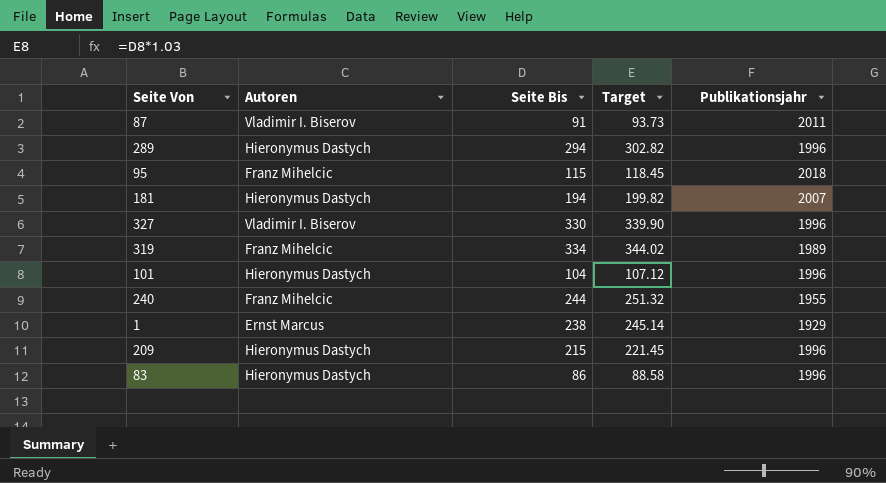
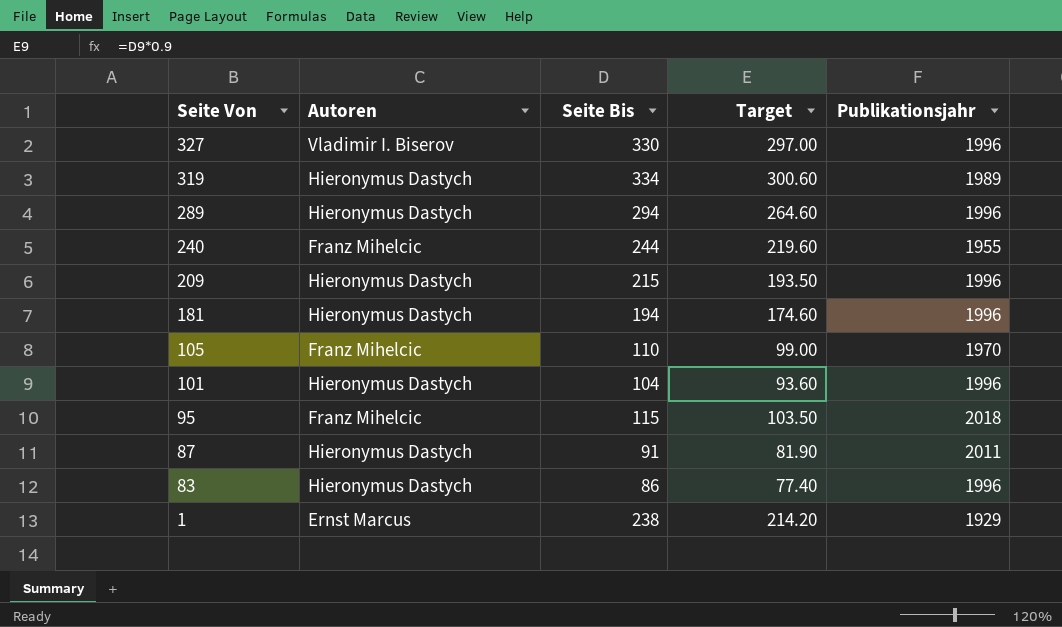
row order: none -> Seite Von descending
column Target | formula: [Seite Bis] * 1.03 -> [Seite Bis] * 0.9
319 | Autoren: Franz Mihelcic -> Hieronymus Dastych
181 | Publikationsjahr: 2007 -> 1996
row 105: none -> Franz Mihelcic | 110 | 99.00 | 1970
87 | Autoren: Vladimir I. Biserov -> Hieronymus Dastych

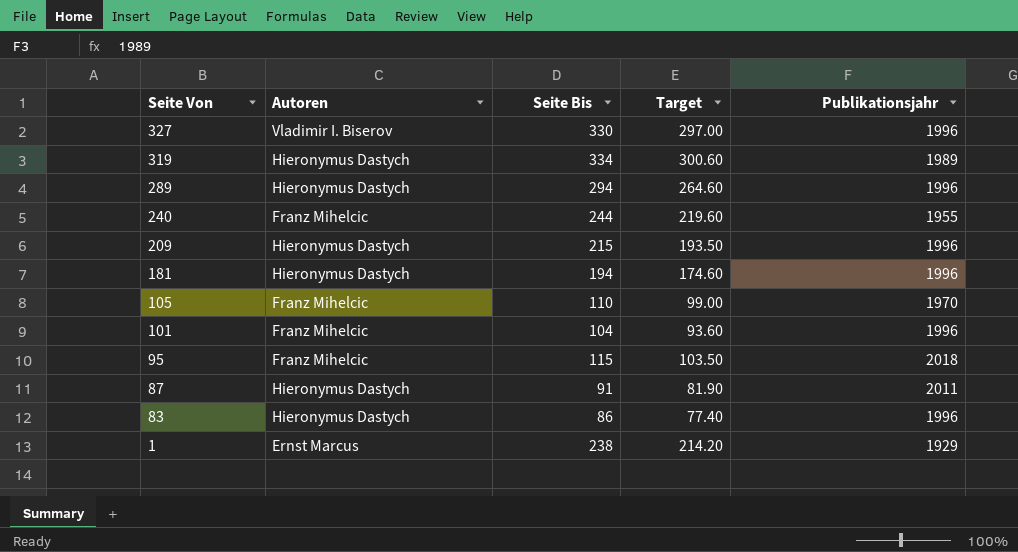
101 | Autoren: Hieronymus Dastych -> Franz Mihelcic

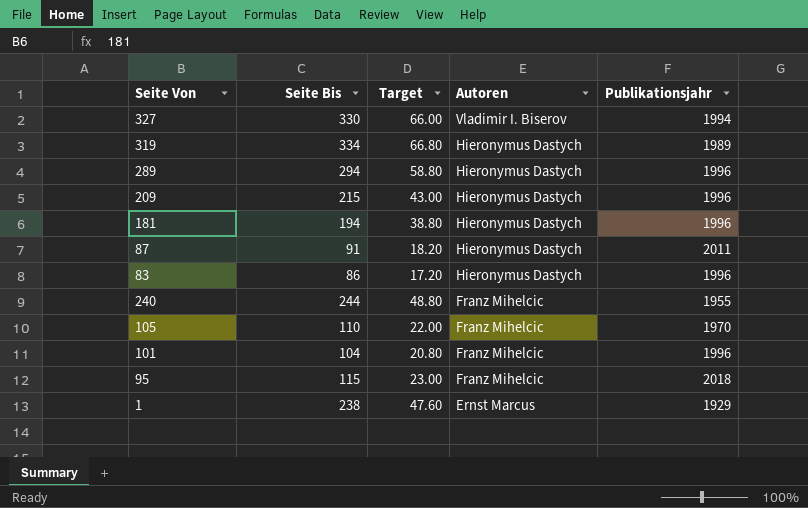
row order: Seite Von descending -> Autoren descending
column Target | formula: [Seite Bis] * 0.9 -> [Seite Bis] * 0.2
column Autoren | position: 2 -> 4
327 | Publikationsjahr: 1996 -> 1994

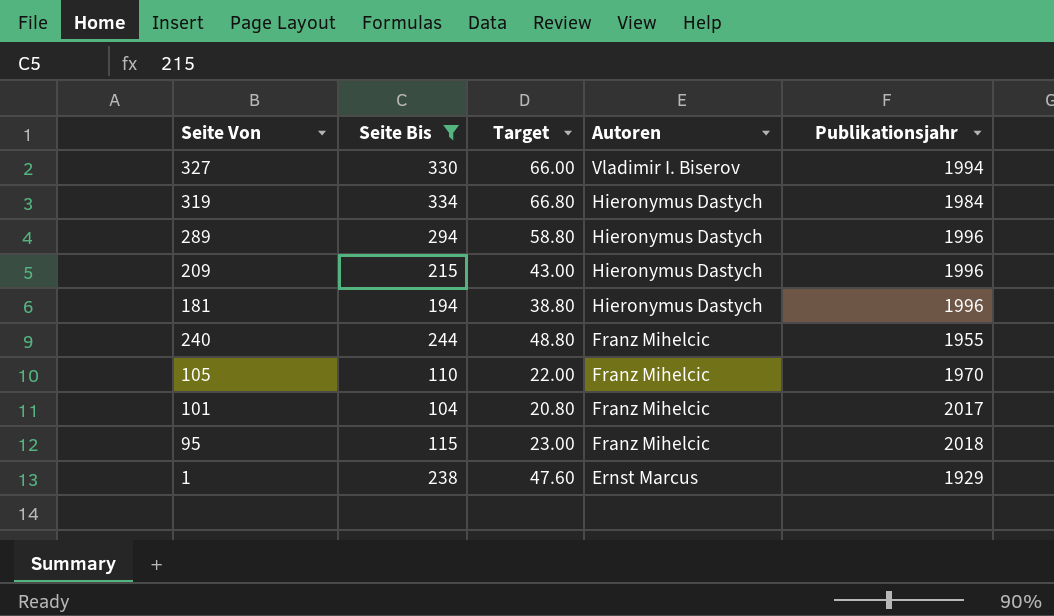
filter: none -> Seite Bis >= 104
319 | Publikationsjahr: 1989 -> 1984
101 | Publikationsjahr: 1996 -> 2017

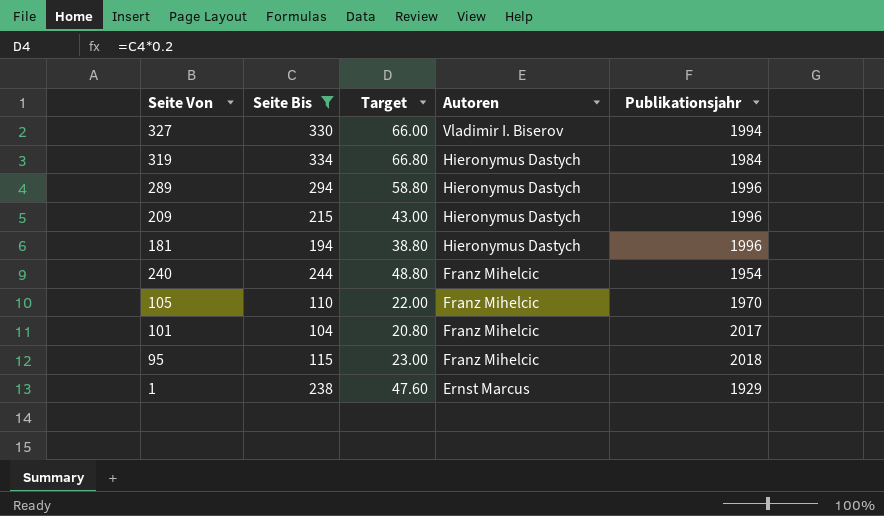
240 | Publikationsjahr: 1955 -> 1954

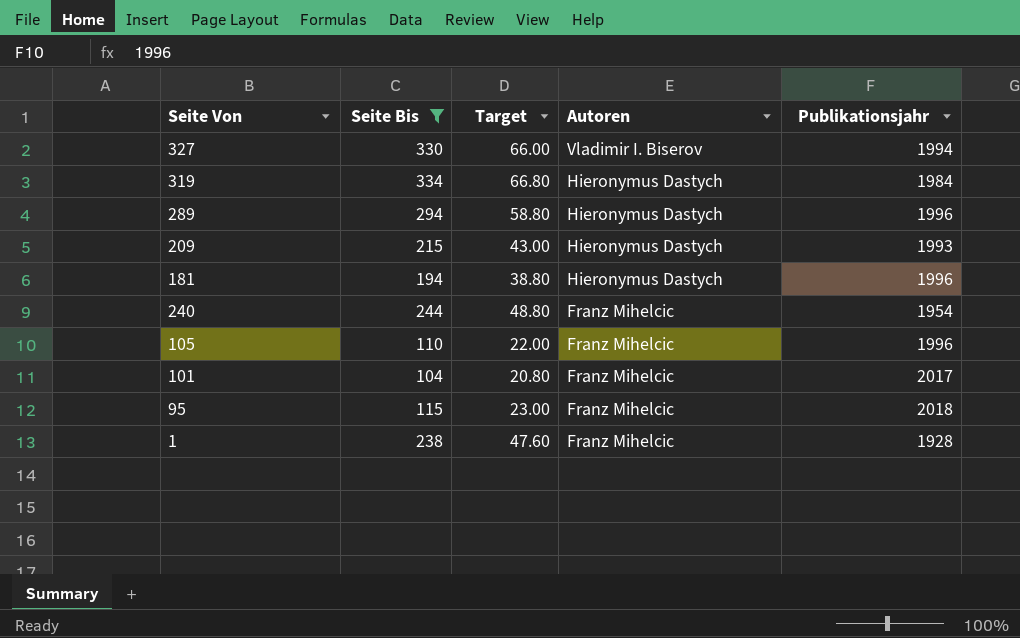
209 | Publikationsjahr: 1996 -> 1993
105 | Publikationsjahr: 1970 -> 1996
1 | Autoren: Ernst Marcus -> Franz Mihelcic
1 | Publikationsjahr: 1929 -> 1928

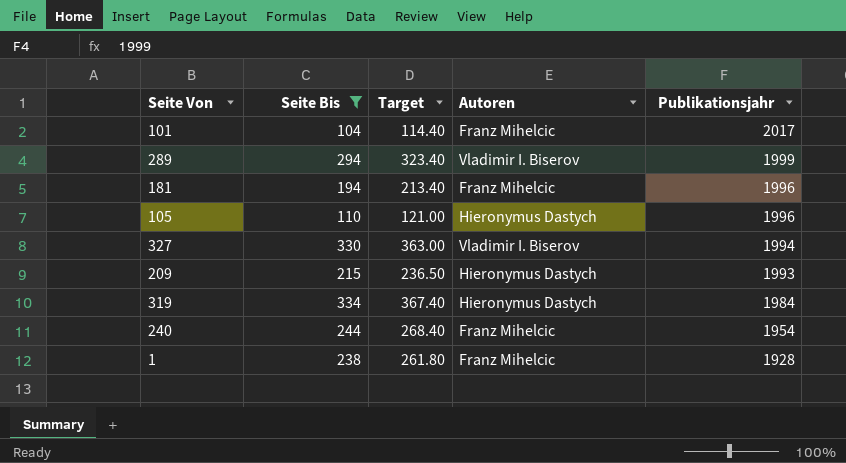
row order: Autoren descending -> Publikationsjahr descending
column Target | formula: [Seite Bis] * 0.2 -> [Seite Bis] * 1.1
row 95: 115 | 23.00 | Franz Mihelcic | 2018 -> none
289 | Autoren: Hieronymus Dastych -> Vladimir I. Biserov
289 | Publikationsjahr: 1996 -> 1999
181 | Autoren: Hieronymus Dastych -> Franz Mihelcic
105 | Autoren: Franz Mihelcic -> Hieronymus Dastych

